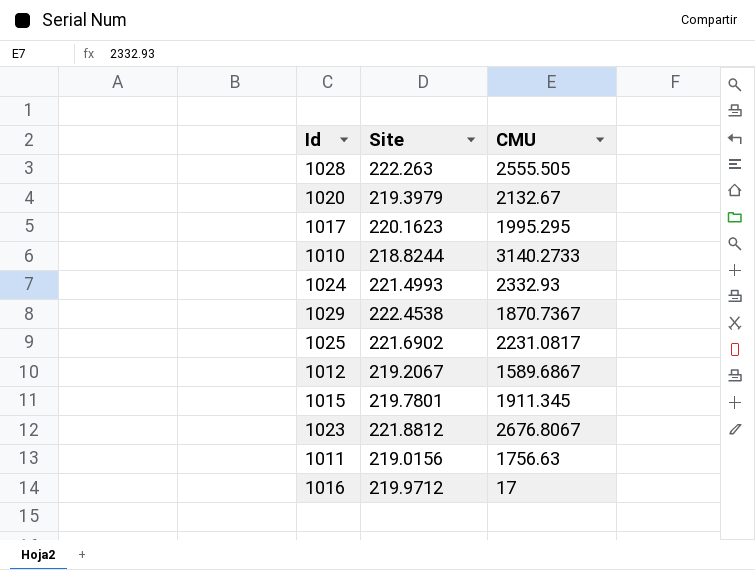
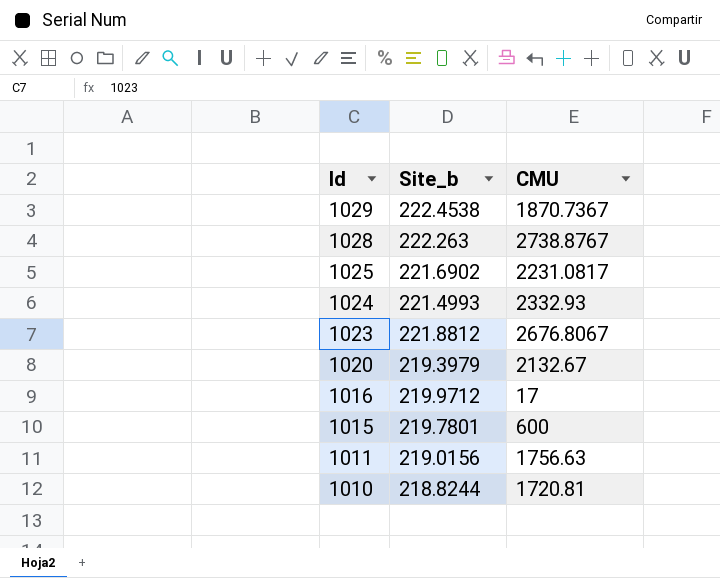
row order: none -> Id descending
column name: Site -> Site_b
row 1017: 220.1623 | 1995.295 -> none
row 1012: 219.2067 | 1589.6867 -> none
1028 | CMU: 2555.505 -> 2738.8767
1015 | CMU: 1911.345 -> 600
1010 | CMU: 3140.2733 -> 1720.81

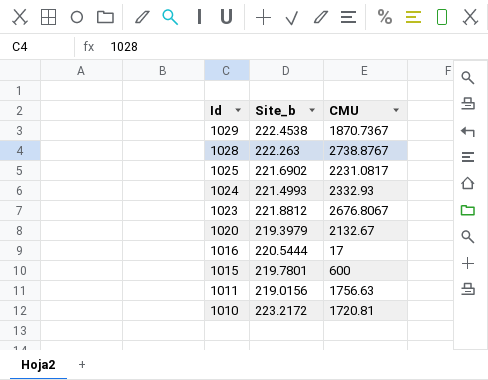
1016 | Site_b: 219.9712 -> 220.5444
1010 | Site_b: 218.8244 -> 223.2172

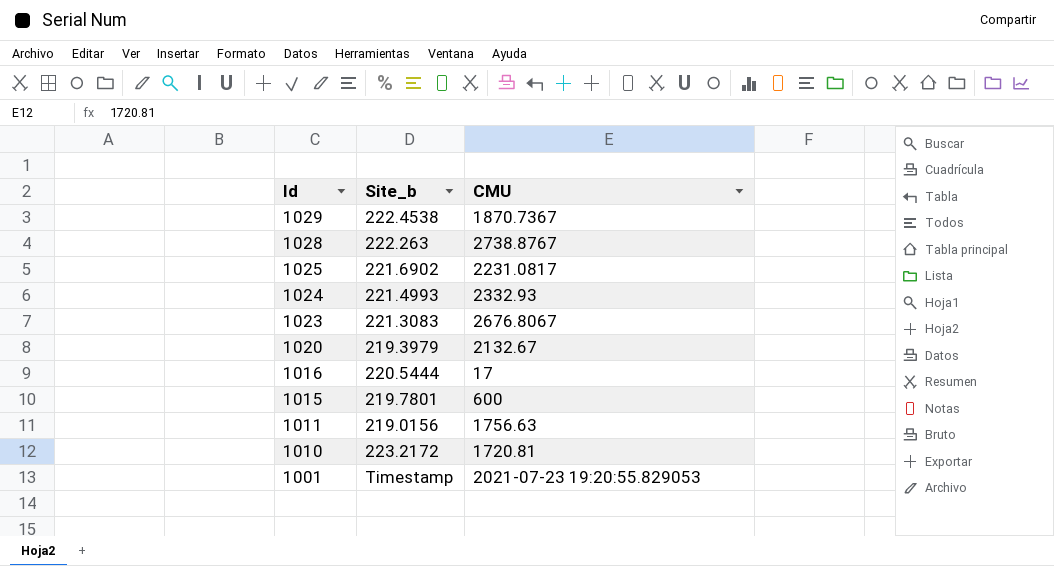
1023 | Site_b: 221.8812 -> 221.3083
row 1001: none -> Timestamp | 2021-07-23 19:20:55.829053

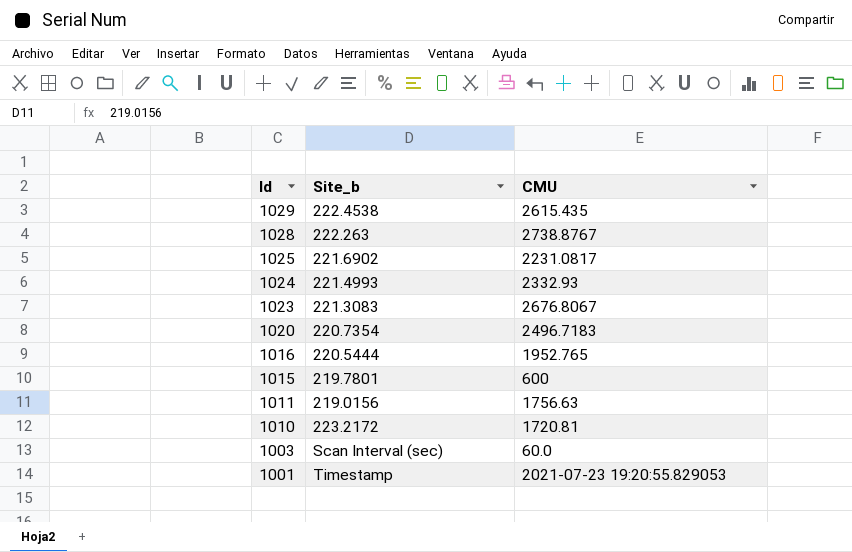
1029 | CMU: 1870.7367 -> 2615.435
1020 | Site_b: 219.3979 -> 220.7354
1020 | CMU: 2132.67 -> 2496.7183
1016 | CMU: 17 -> 1952.765
row 1003: none -> Scan Interval (sec) | 60.0

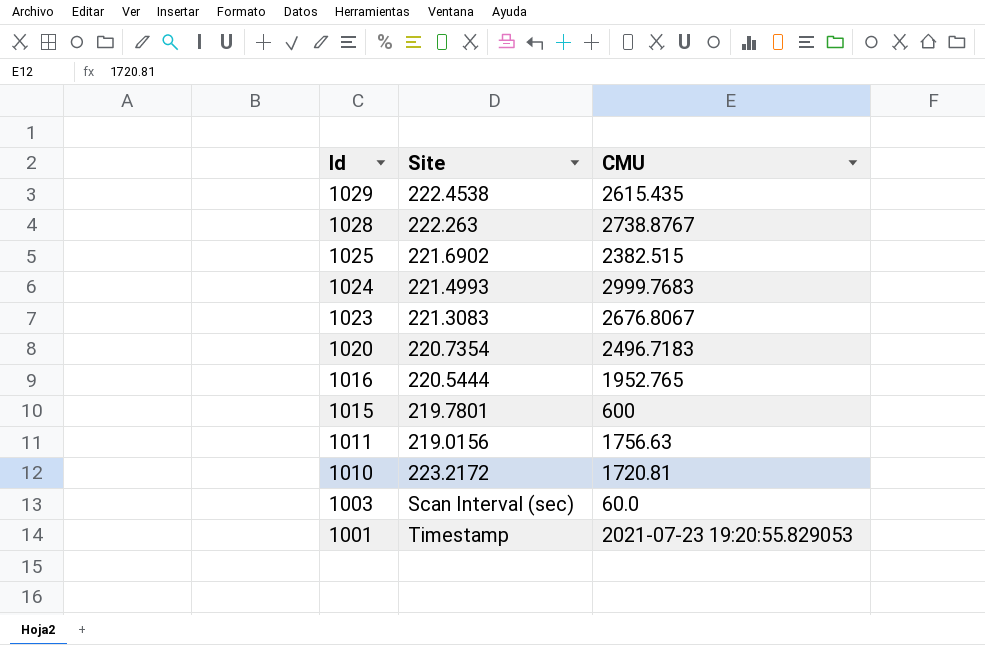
column name: Site_b -> Site
1025 | CMU: 2231.0817 -> 2382.515
1024 | CMU: 2332.93 -> 2999.7683

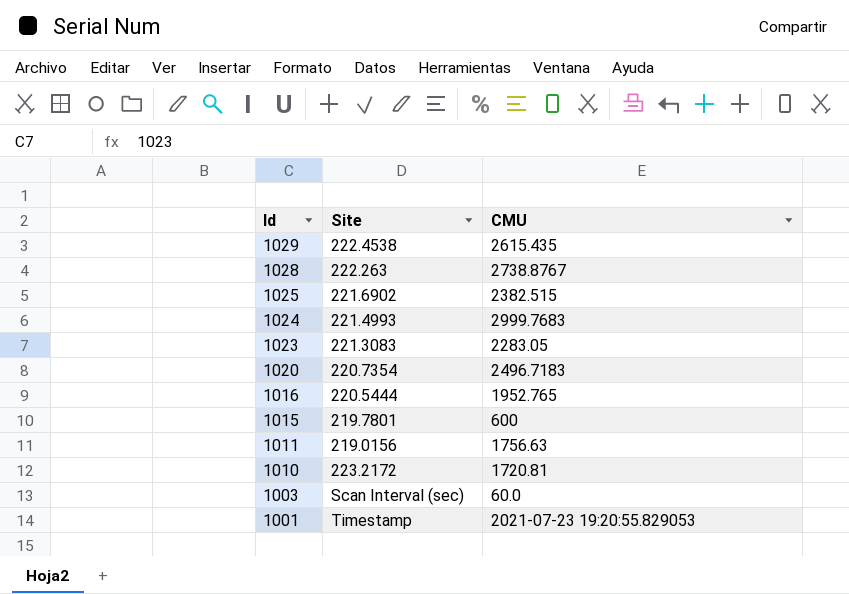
1023 | CMU: 2676.8067 -> 2283.05

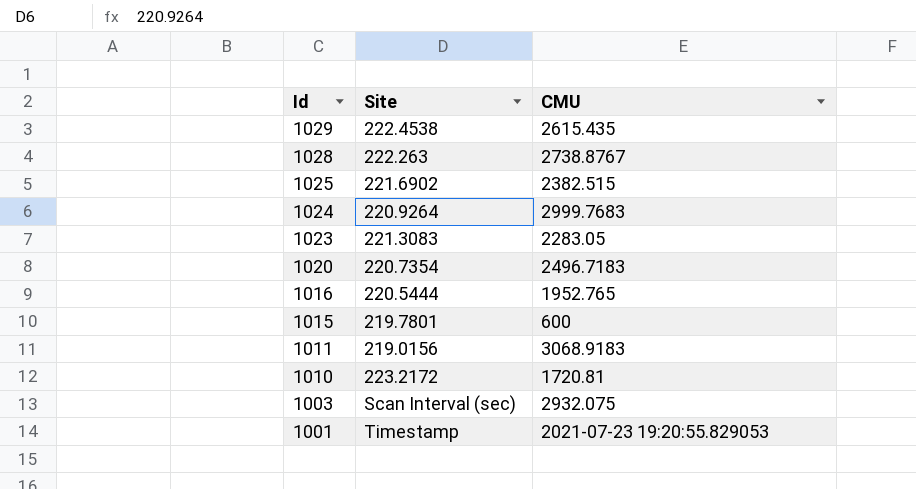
1024 | Site: 221.4993 -> 220.9264
1011 | CMU: 1756.63 -> 3068.9183
1003 | CMU: 60.0 -> 2932.075

